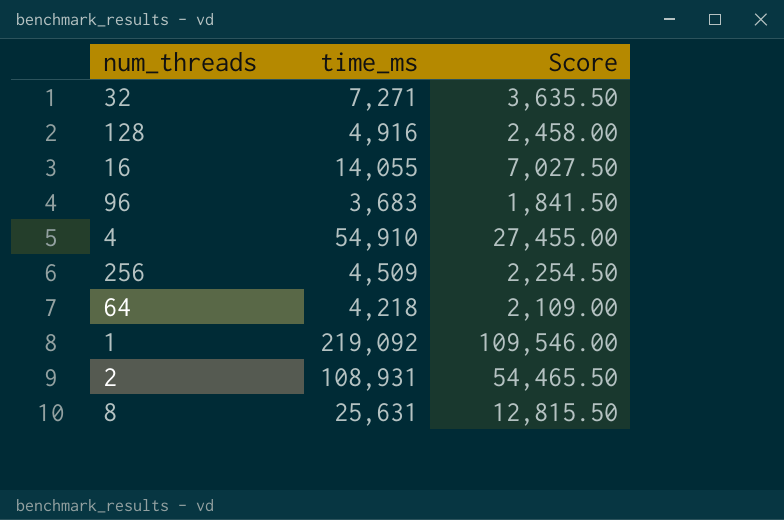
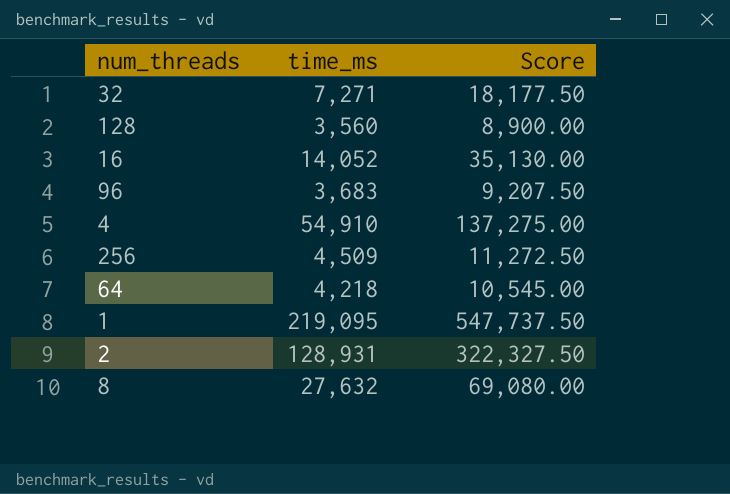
column Score | formula: [time_ms] * 0.5 -> [time_ms] * 2.5
128 | time_ms: 4,916 -> 3,560
16 | time_ms: 14,055 -> 14,052
1 | time_ms: 219,092 -> 219,095
2 | time_ms: 108,931 -> 128,931
8 | time_ms: 25,631 -> 27,632

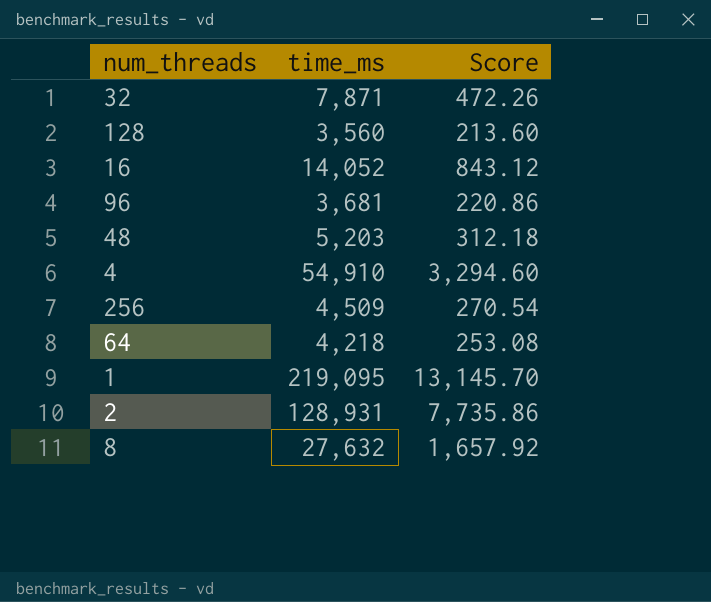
column Score | formula: [time_ms] * 2.5 -> [time_ms] * 0.06
32 | time_ms: 7,271 -> 7,871
96 | time_ms: 3,683 -> 3,681
row 48: none -> 5,203 | 312.18

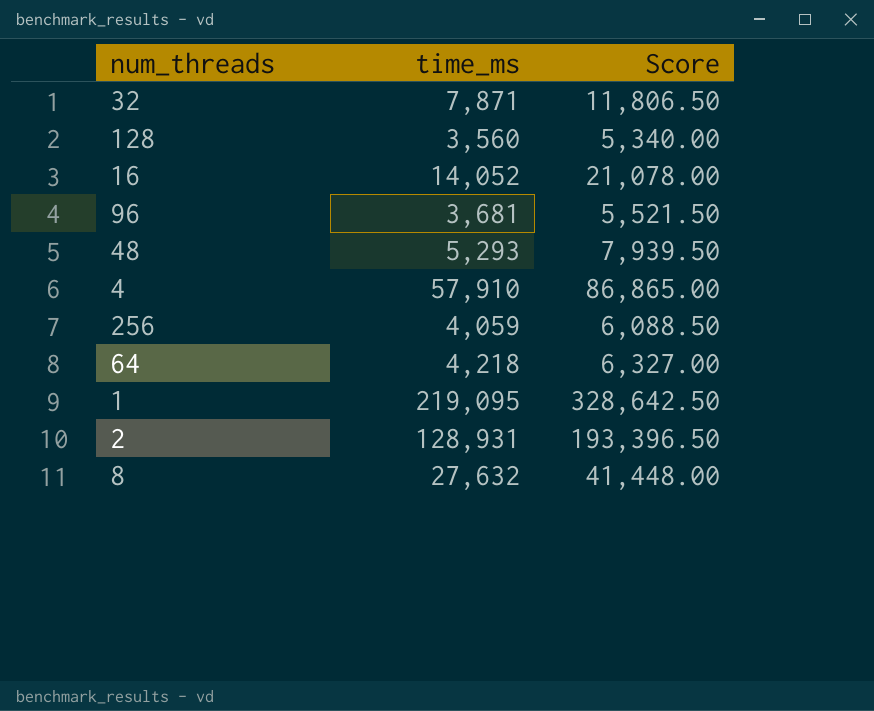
column Score | formula: [time_ms] * 0.06 -> [time_ms] * 1.5
48 | time_ms: 5,203 -> 5,293
4 | time_ms: 54,910 -> 57,910
256 | time_ms: 4,509 -> 4,059

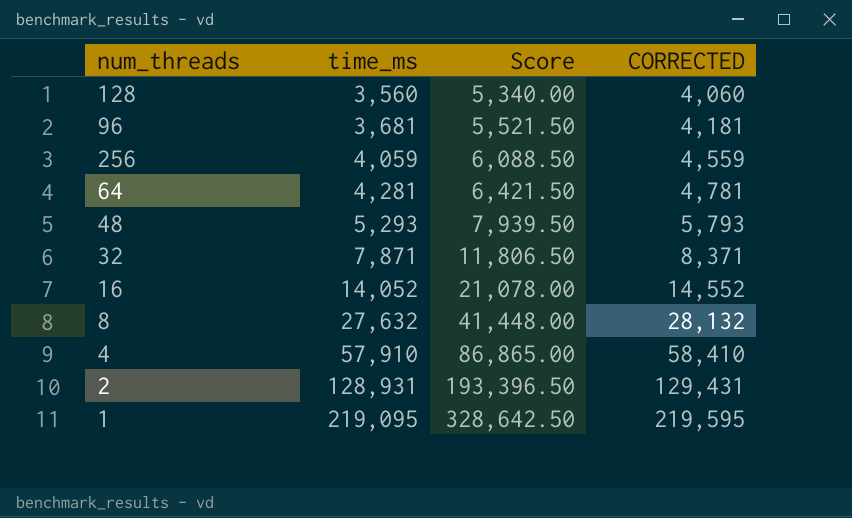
row order: none -> time_ms ascending
column CORRECTED | formula: none -> [time_ms] + 500
64 | time_ms: 4,218 -> 4,281
64 | Score: 6,327.00 -> 6,421.50

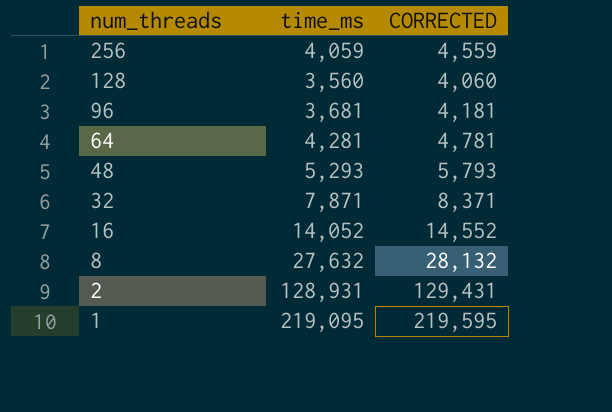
row order: time_ms ascending -> num_threads descending
column Score | formula: [time_ms] * 1.5 -> none
row 4: 57,910 | 86,865.00 | 58,410 -> none

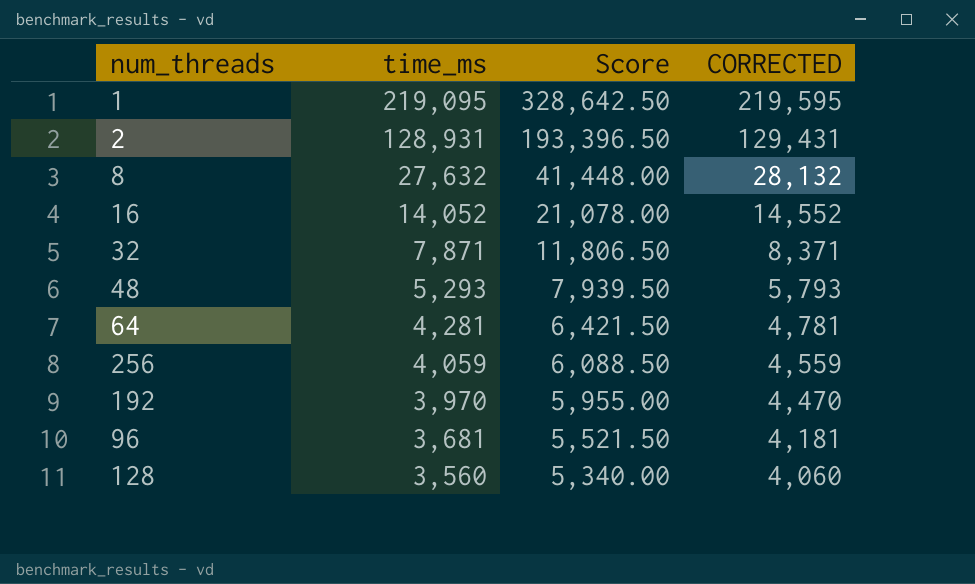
row order: num_threads descending -> time_ms descending
column Score | formula: none -> [time_ms] * 1.5
row 192: none -> 3,970 | 5,955.00 | 4,470

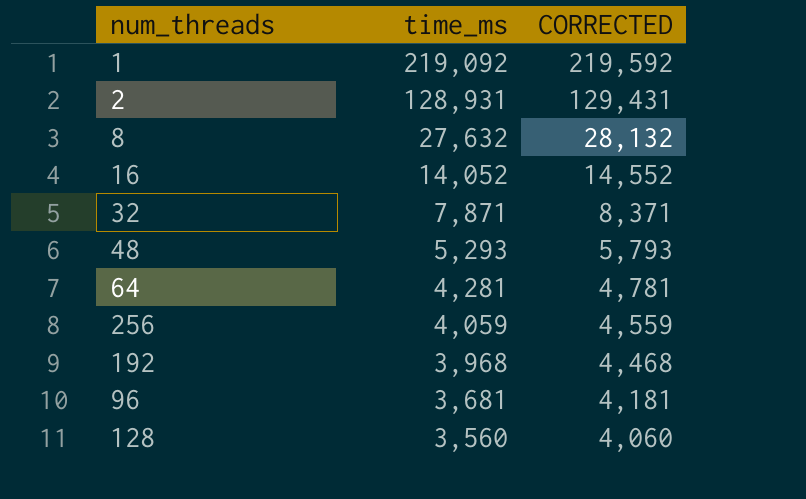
column Score | formula: [time_ms] * 1.5 -> none
1 | time_ms: 219,095 -> 219,092
1 | CORRECTED: 219,595 -> 219,592
192 | time_ms: 3,970 -> 3,968
192 | CORRECTED: 4,470 -> 4,468

